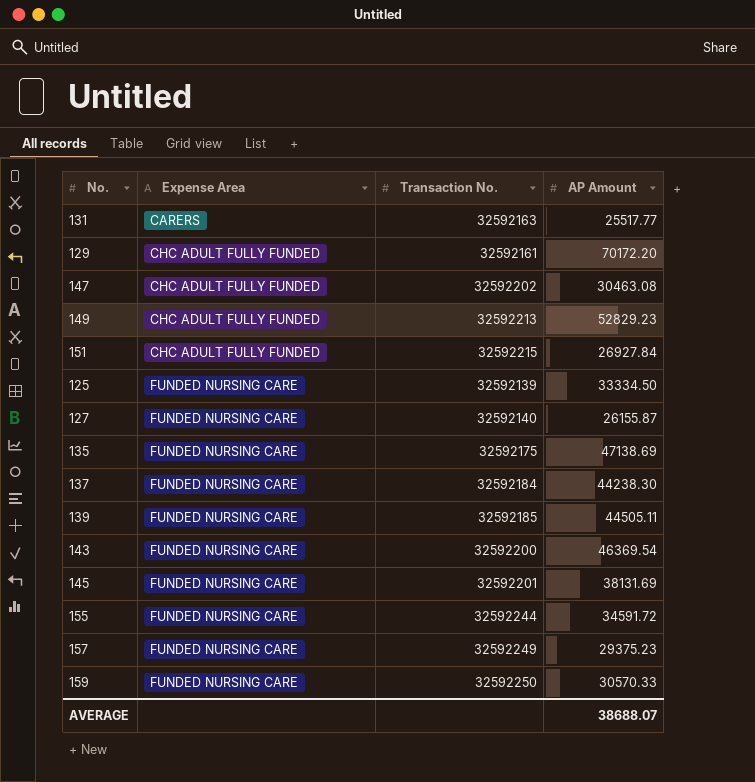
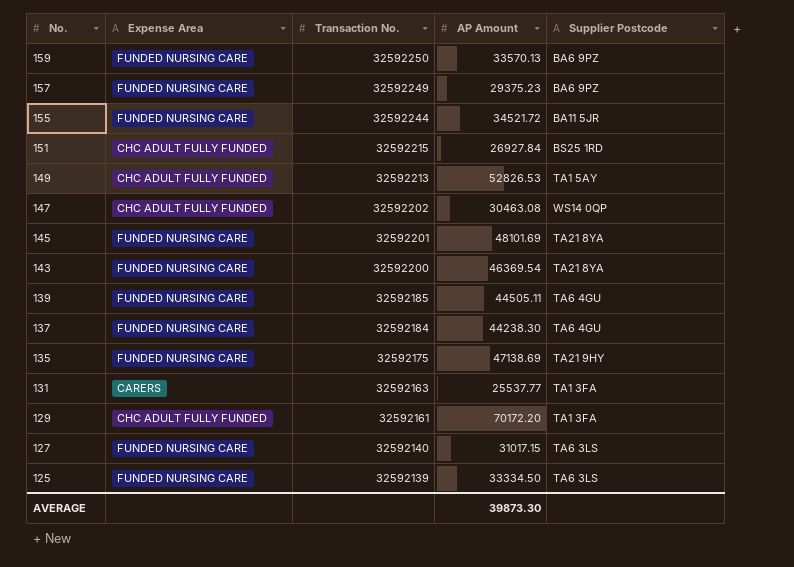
row order: Expense Area ascending -> No. descending
column Supplier Postcode | position: none -> 5
159 | AP Amount: 30570.33 -> 33570.13
155 | AP Amount: 34591.72 -> 34521.72
149 | AP Amount: 52829.23 -> 52826.53
145 | AP Amount: 38131.69 -> 48101.69
131 | AP Amount: 25517.77 -> 25537.77
127 | AP Amount: 26155.87 -> 31017.15
AVERAGE | AP Amount: 38688.07 -> 39873.30

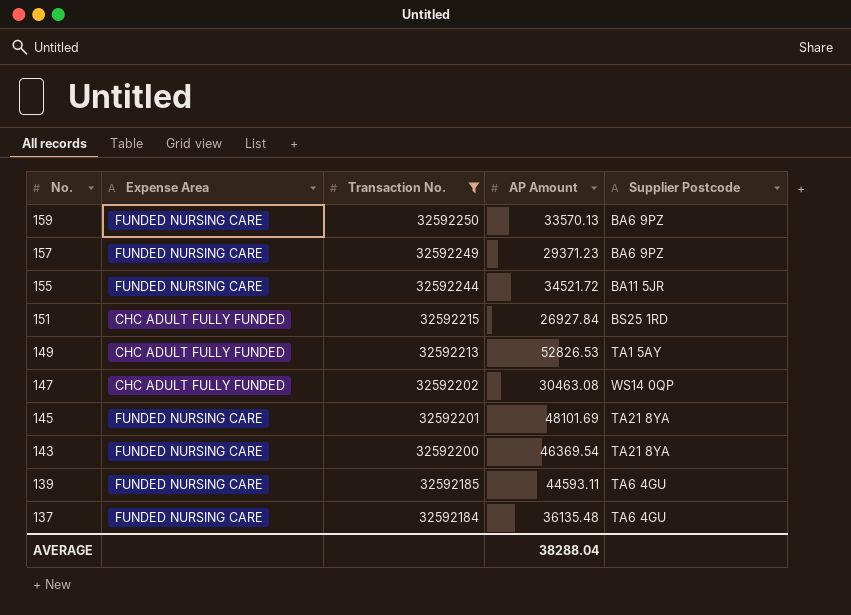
filter: none -> Transaction No. >= 32592184
157 | AP Amount: 29375.23 -> 29371.23
139 | AP Amount: 44505.11 -> 44593.11
137 | AP Amount: 44238.30 -> 36135.48
AVERAGE | AP Amount: 39873.30 -> 38288.04

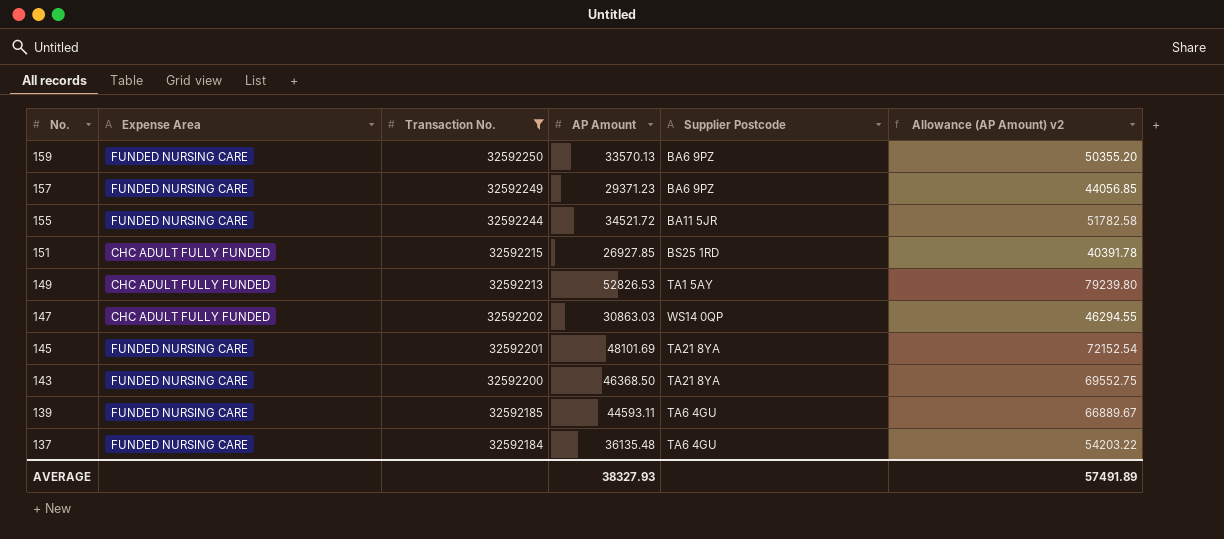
column Allowance (AP Amount) v2 | formula: none -> [AP Amount] * 1.5
151 | AP Amount: 26927.84 -> 26927.85
147 | AP Amount: 30463.08 -> 30863.03
143 | AP Amount: 46369.54 -> 46368.50
AVERAGE | AP Amount: 38288.04 -> 38327.93

